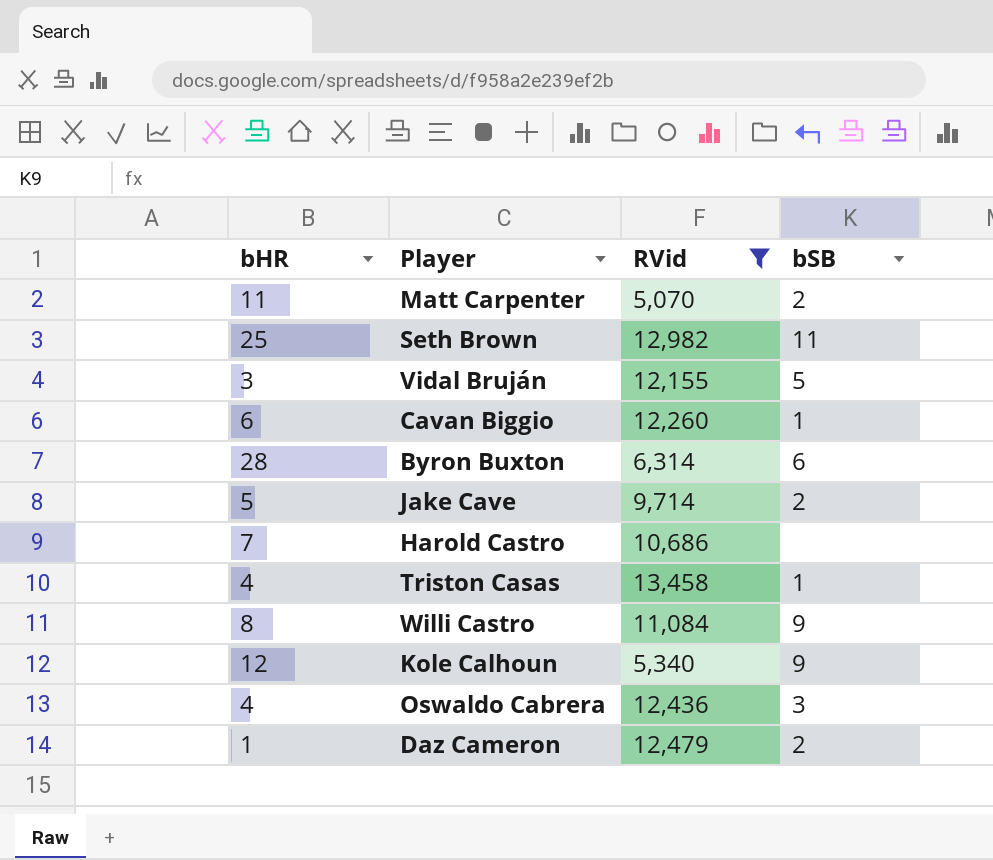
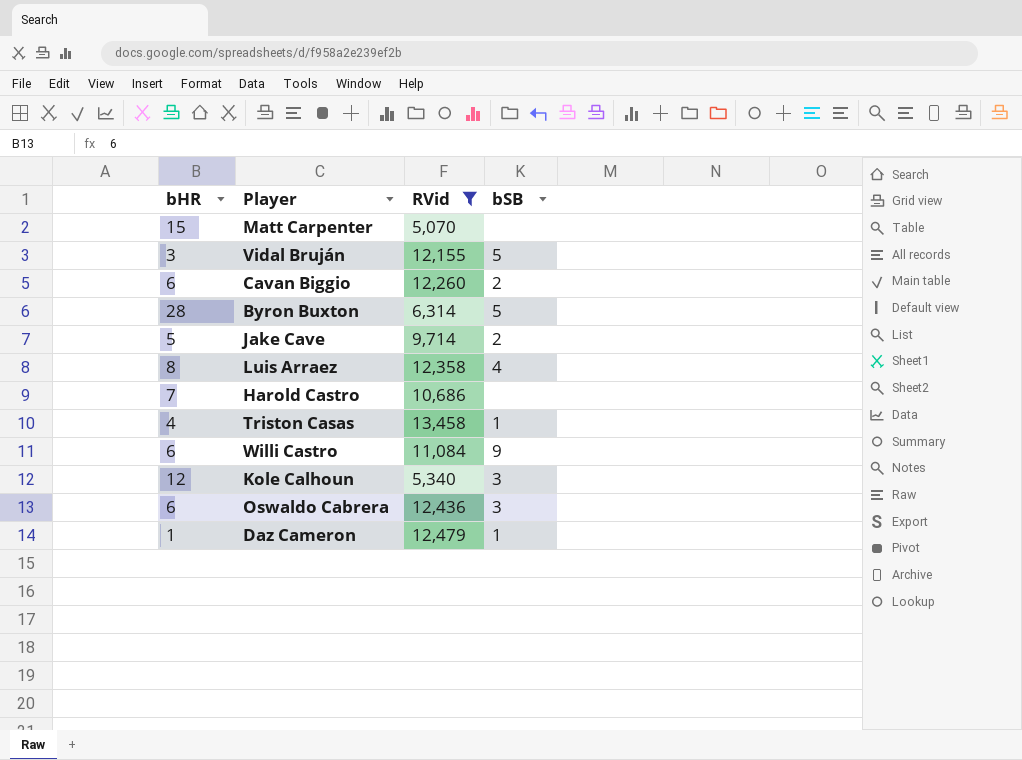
row Seth Brown: 25 | 12,982 | 11 -> none
Matt Carpenter | bHR: 11 -> 15
Matt Carpenter | bSB: 2 -> none
Cavan Biggio | bSB: 1 -> 2
Byron Buxton | bSB: 6 -> 5
row Luis Arraez: none -> 8 | 12,358 | 4
Willi Castro | bHR: 8 -> 6
Kole Calhoun | bSB: 9 -> 3
Oswaldo Cabrera | bHR: 4 -> 6
Daz Cameron | bSB: 2 -> 1

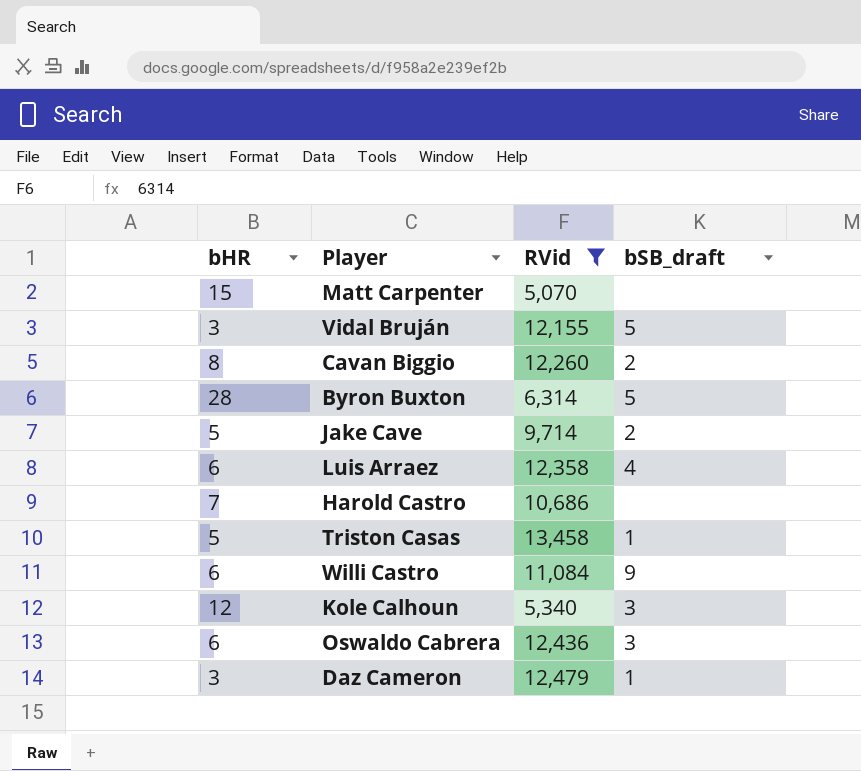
column name: bSB -> bSB_draft
Cavan Biggio | bHR: 6 -> 8
Luis Arraez | bHR: 8 -> 6
Triston Casas | bHR: 4 -> 5
Daz Cameron | bHR: 1 -> 3

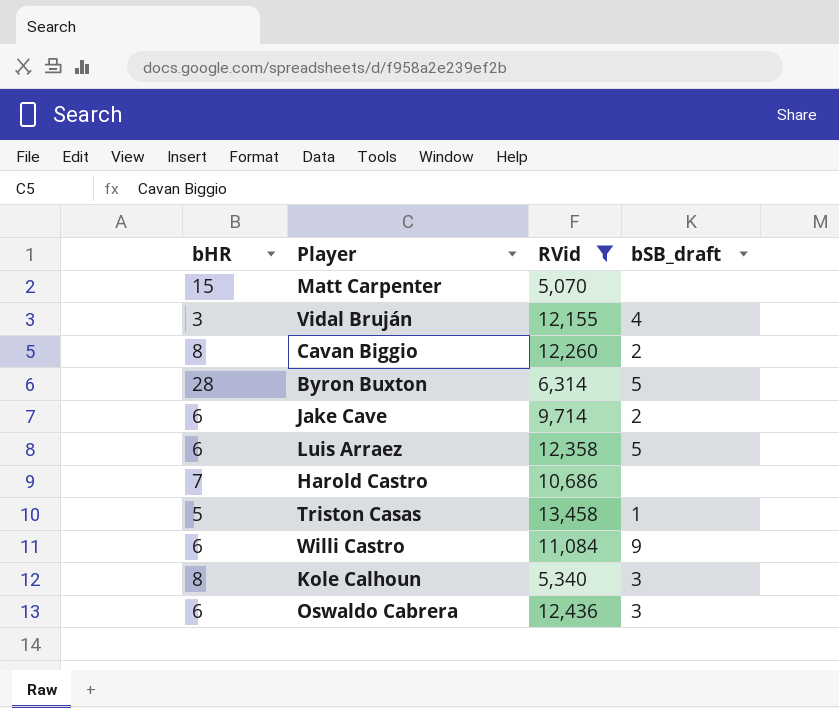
row Daz Cameron: 3 | 12,479 | 1 -> none
Vidal Bruján | bSB_draft: 5 -> 4
Jake Cave | bHR: 5 -> 6
Luis Arraez | bSB_draft: 4 -> 5
Kole Calhoun | bHR: 12 -> 8

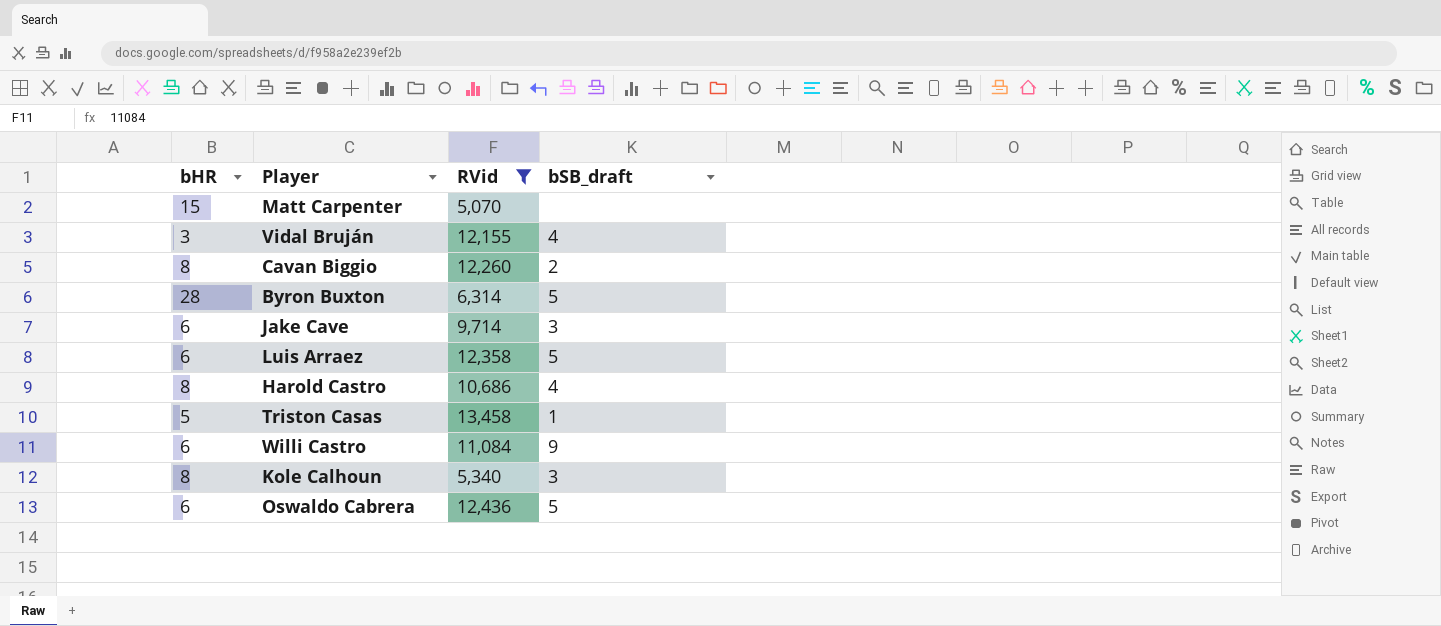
Jake Cave | bSB_draft: 2 -> 3
Harold Castro | bHR: 7 -> 8
Harold Castro | bSB_draft: none -> 4
Oswaldo Cabrera | bSB_draft: 3 -> 5

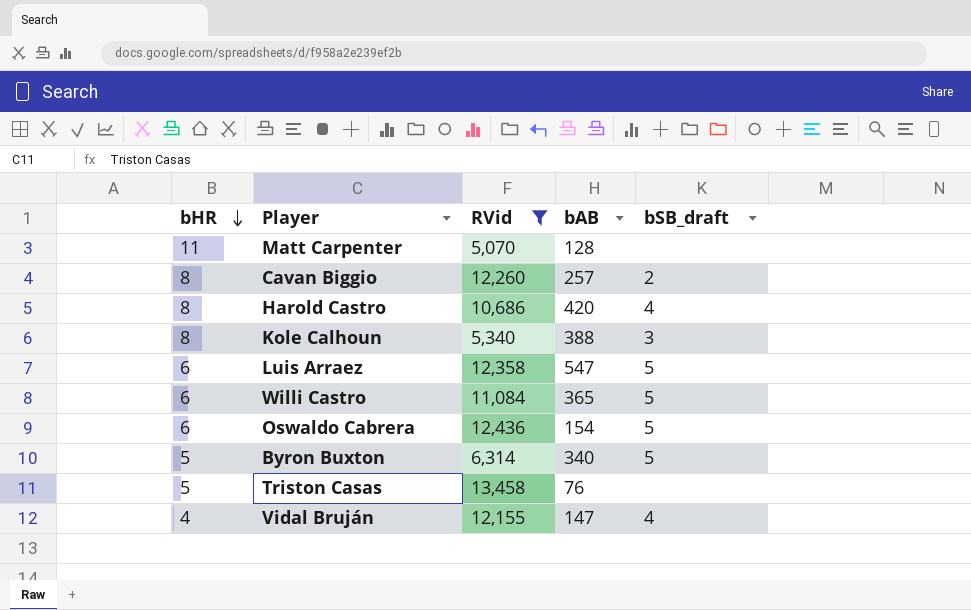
row order: none -> bHR descending
column bAB | position: none -> 4
row Jake Cave: 6 | 9,714 | 3 -> none
Matt Carpenter | bHR: 15 -> 11
Willi Castro | bSB_draft: 9 -> 5
Byron Buxton | bHR: 28 -> 5
Triston Casas | bSB_draft: 1 -> none
Vidal Bruján | bHR: 3 -> 4

